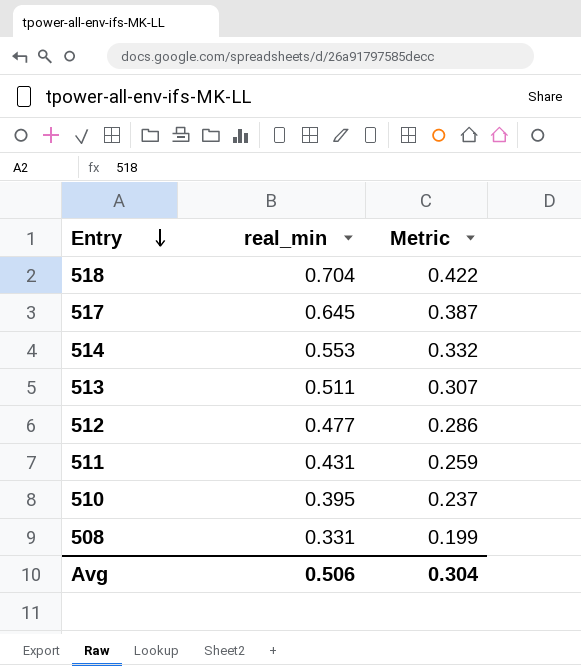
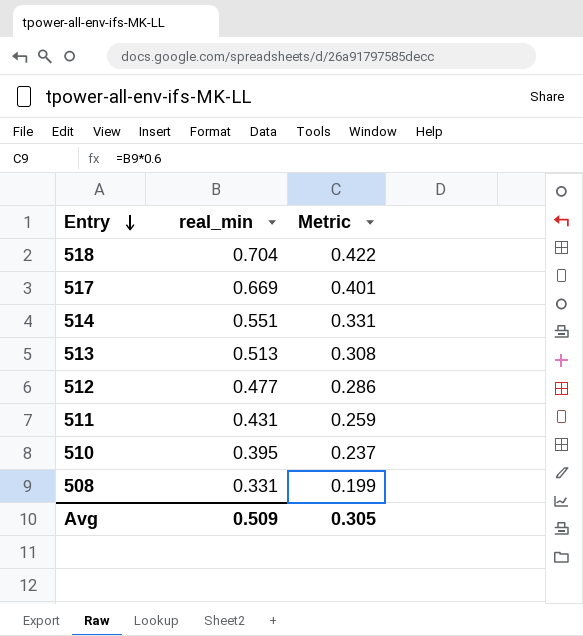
517 | real_min: 0.645 -> 0.669
517 | Metric: 0.387 -> 0.401
514 | real_min: 0.553 -> 0.551
514 | Metric: 0.332 -> 0.331
513 | real_min: 0.511 -> 0.513
513 | Metric: 0.307 -> 0.308
Avg | real_min: 0.506 -> 0.509
Avg | Metric: 0.304 -> 0.305

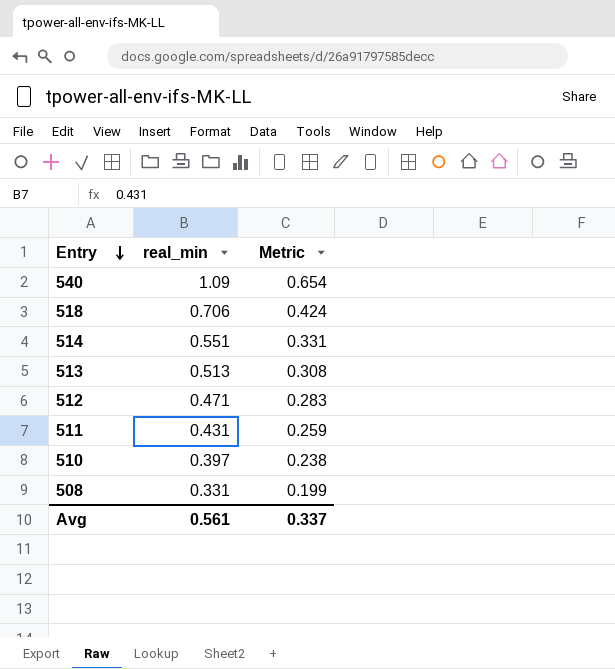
row 517: 0.669 | 0.401 -> none
row 540: none -> 1.09 | 0.654
518 | real_min: 0.704 -> 0.706
518 | Metric: 0.422 -> 0.424
512 | real_min: 0.477 -> 0.471
512 | Metric: 0.286 -> 0.283
510 | real_min: 0.395 -> 0.397
510 | Metric: 0.237 -> 0.238
Avg | real_min: 0.509 -> 0.561
Avg | Metric: 0.305 -> 0.337

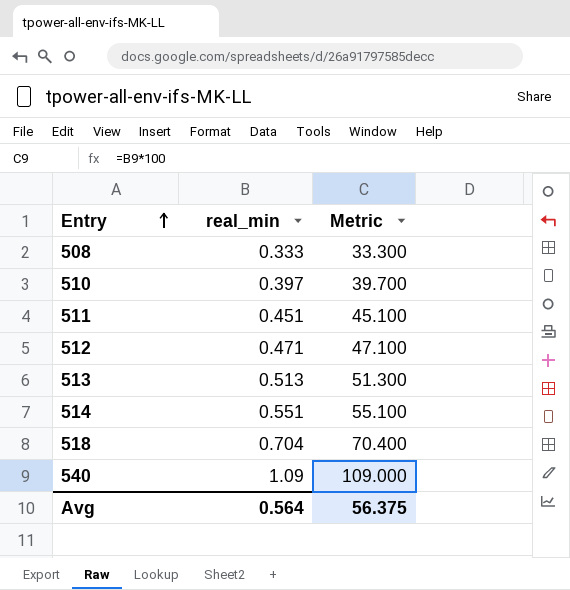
row order: Entry descending -> Entry ascending
column Metric | formula: [real_min] * 0.6 -> [real_min] * 100
508 | real_min: 0.331 -> 0.333
511 | real_min: 0.431 -> 0.451
518 | real_min: 0.706 -> 0.704
Avg | real_min: 0.561 -> 0.564
Avg | Metric: 0.337 -> 56.375

